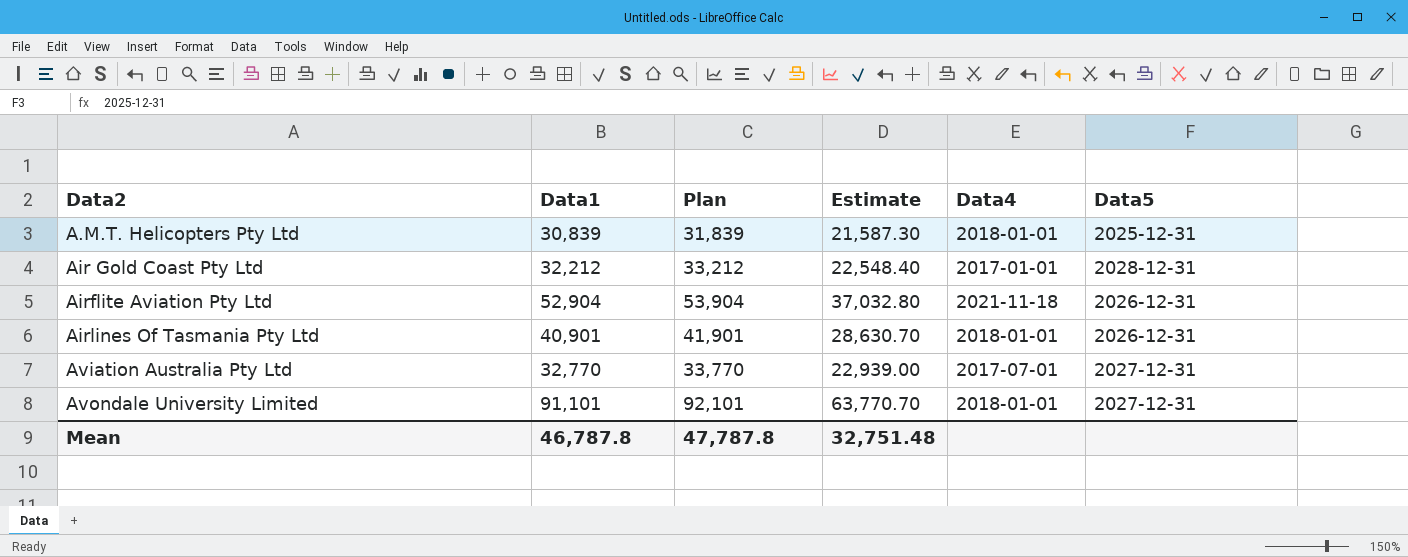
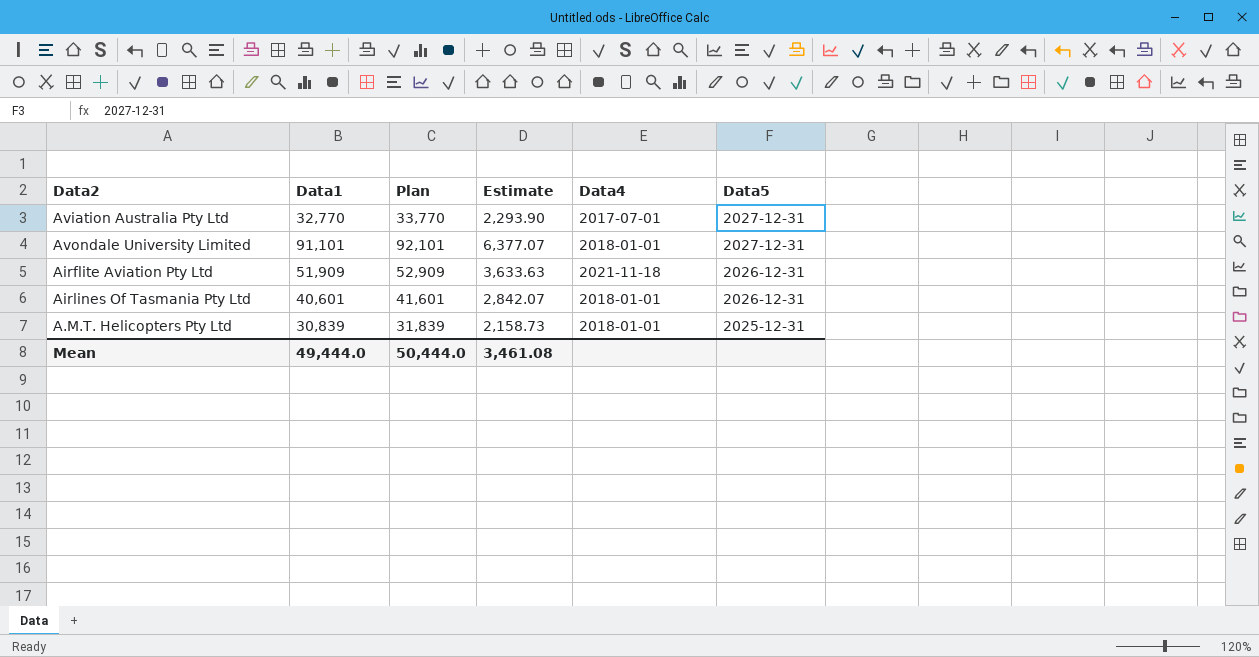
row order: Data2 ascending -> Data5 descending
column Estimate | formula: [Data1] * 0.7 -> [Data1] * 0.07
row Air Gold Coast Pty Ltd: 32,212 | 33,212 | 22,548.40 | 2017-01-01 | 2028-12-31 -> none
Airflite Aviation Pty Ltd | Data1: 52,904 -> 51,909
Airflite Aviation Pty Ltd | Plan: 53,904 -> 52,909
Airlines Of Tasmania Pty Ltd | Data1: 40,901 -> 40,601
Airlines Of Tasmania Pty Ltd | Plan: 41,901 -> 41,601
Mean | Data1: 46,787.8 -> 49,444.0
Mean | Plan: 47,787.8 -> 50,444.0
Mean | Estimate: 32,751.48 -> 3,461.08

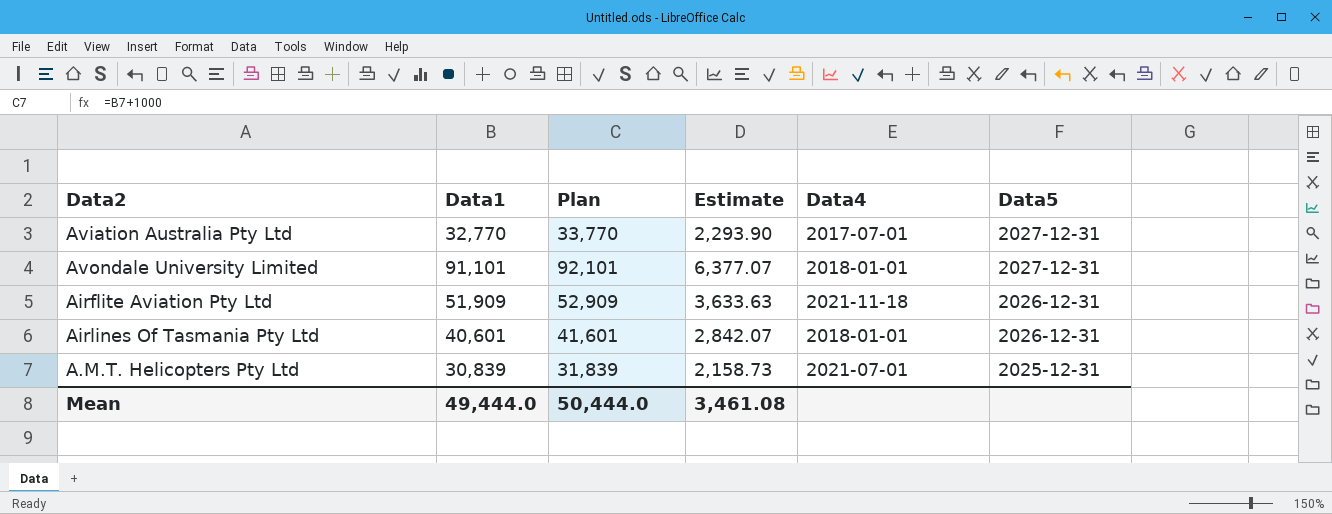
A.M.T. Helicopters Pty Ltd | Data4: 2018-01-01 -> 2021-07-01

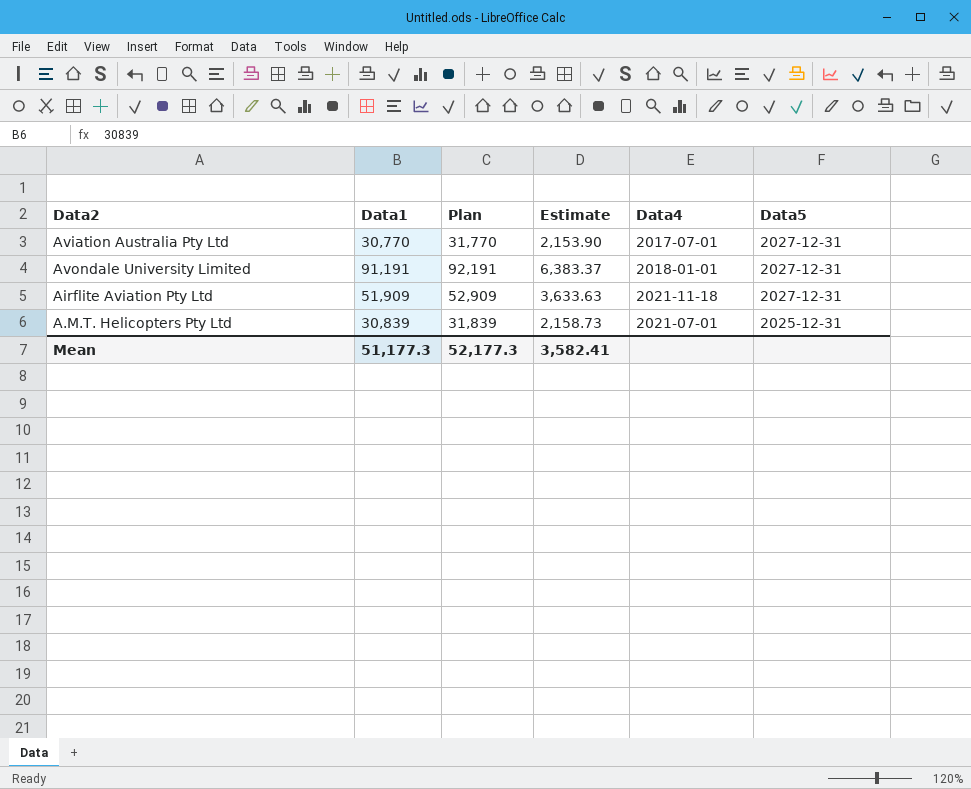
row Airlines Of Tasmania Pty Ltd: 40,601 | 41,601 | 2,842.07 | 2018-01-01 | 2026-12-31 -> none
Aviation Australia Pty Ltd | Data1: 32,770 -> 30,770
Aviation Australia Pty Ltd | Plan: 33,770 -> 31,770
Aviation Australia Pty Ltd | Estimate: 2,293.90 -> 2,153.90
Avondale University Limited | Data1: 91,101 -> 91,191
Avondale University Limited | Plan: 92,101 -> 92,191
Avondale University Limited | Estimate: 6,377.07 -> 6,383.37
Airflite Aviation Pty Ltd | Data5: 2026-12-31 -> 2027-12-31
Mean | Data1: 49,444.0 -> 51,177.3
Mean | Plan: 50,444.0 -> 52,177.3
Mean | Estimate: 3,461.08 -> 3,582.41

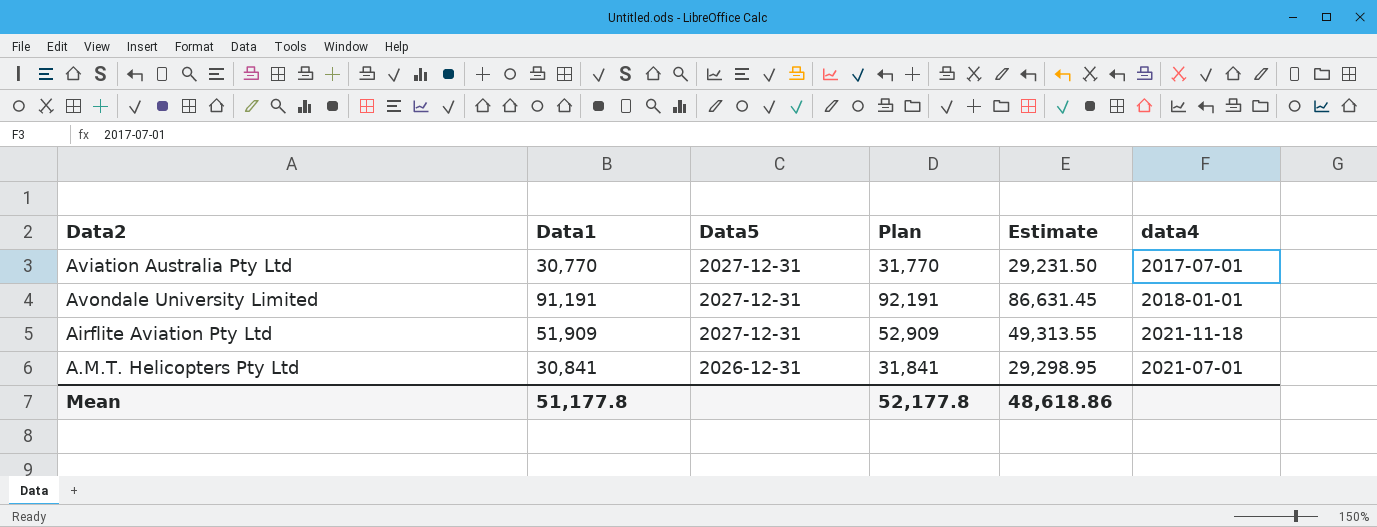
column Data5 | position: 6 -> 3
column Estimate | formula: [Data1] * 0.07 -> [Data1] * 0.95
column name: Data4 -> data4
A.M.T. Helicopters Pty Ltd | Data1: 30,839 -> 30,841
A.M.T. Helicopters Pty Ltd | Data5: 2025-12-31 -> 2026-12-31
A.M.T. Helicopters Pty Ltd | Plan: 31,839 -> 31,841
Mean | Data1: 51,177.3 -> 51,177.8
Mean | Plan: 52,177.3 -> 52,177.8
Mean | Estimate: 3,582.41 -> 48,618.86

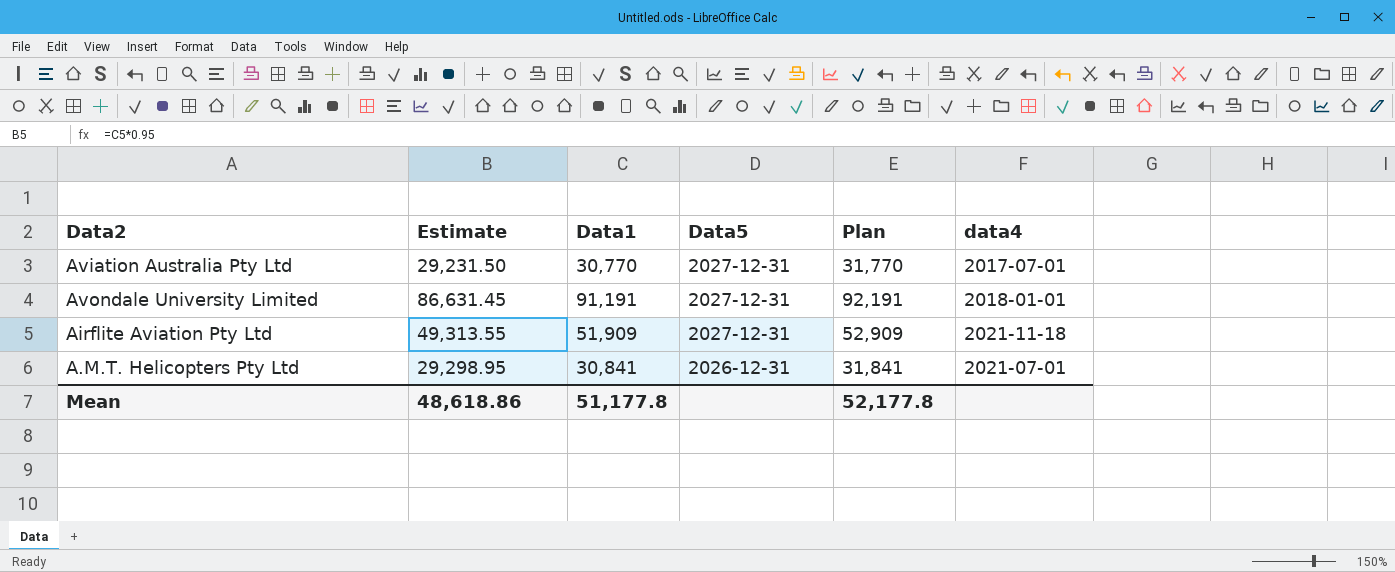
column Estimate | position: 5 -> 2

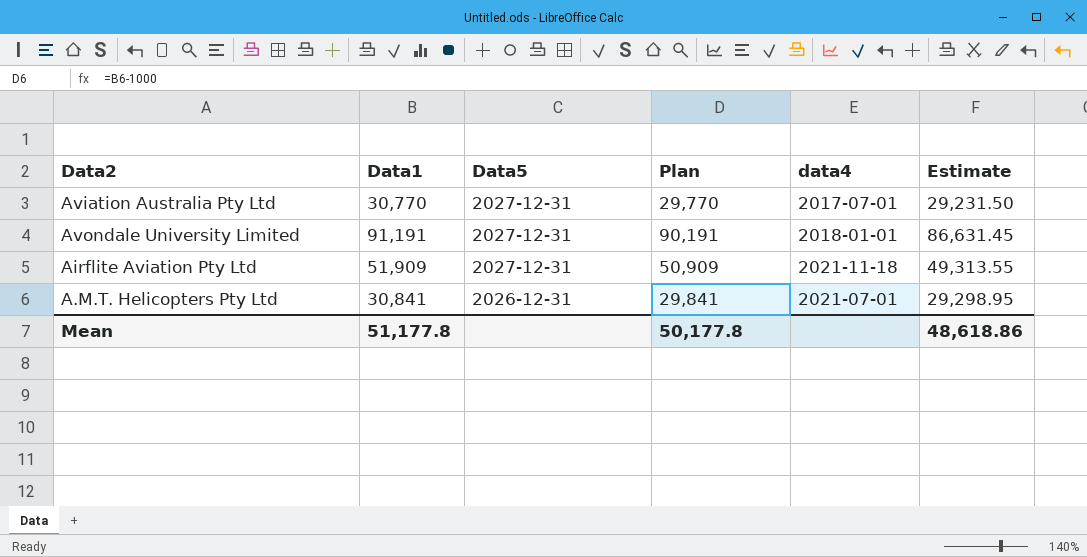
column Plan | formula: [Data1] + 1000 -> [Data1] - 1000
column Estimate | position: 2 -> 6
Mean | Plan: 52,177.8 -> 50,177.8

